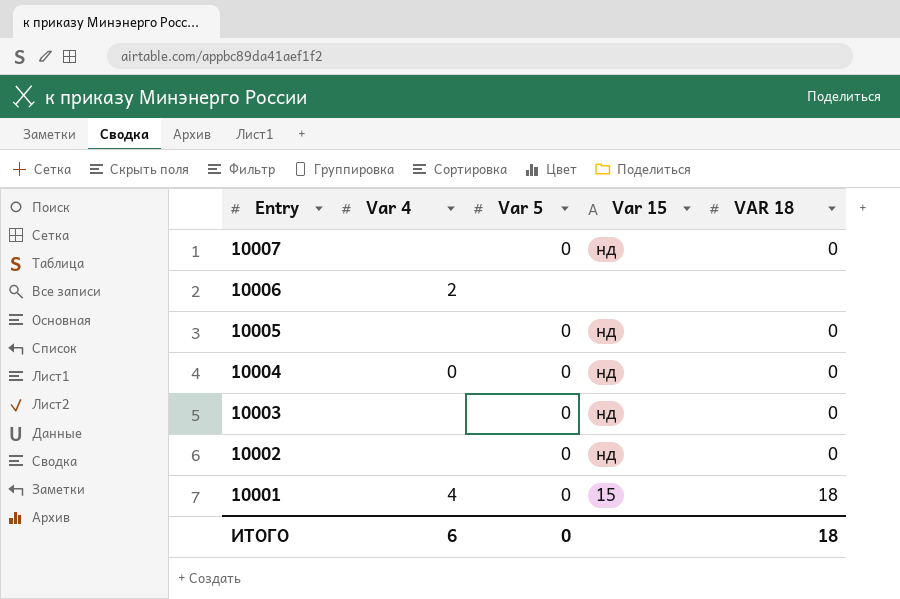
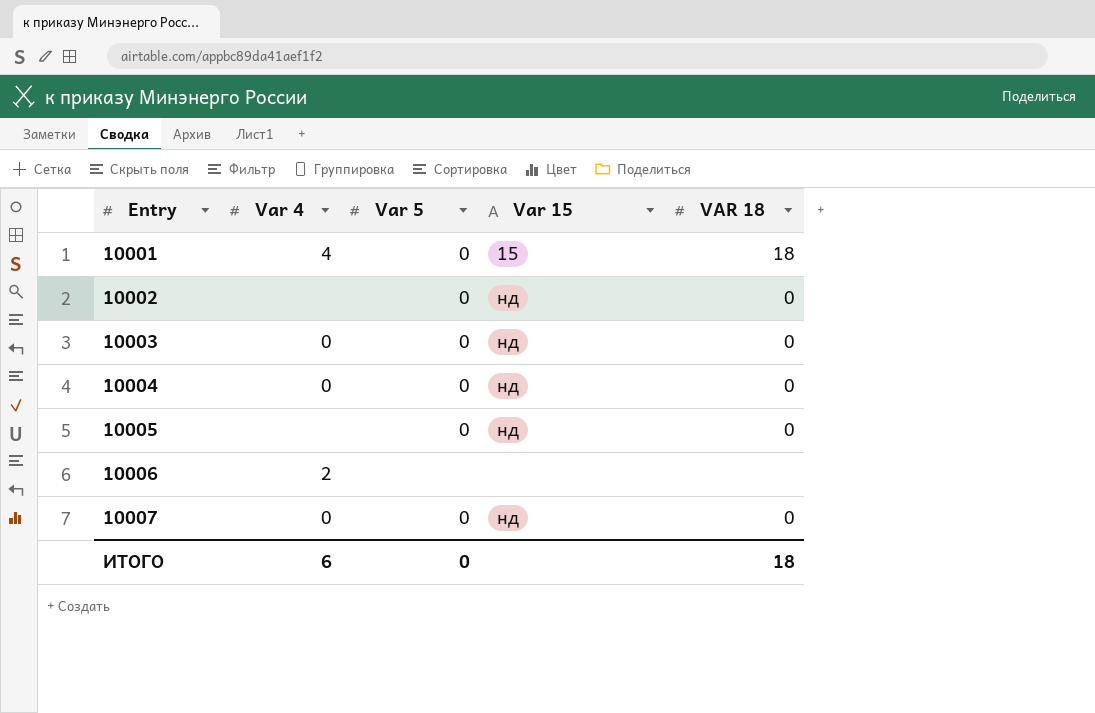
row order: Entry descending -> Entry ascending
10003 | Var 4: none -> 0
10007 | Var 4: none -> 0

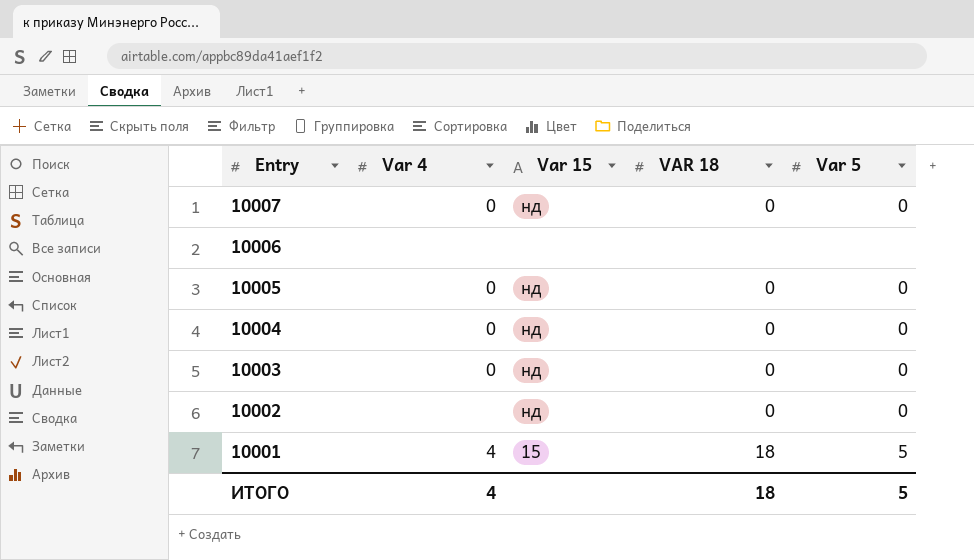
row order: Entry ascending -> Entry descending
column Var 5 | position: 3 -> 5
10006 | Var 4: 2 -> none
10005 | Var 4: none -> 0
10001 | Var 5: 0 -> 5
ИТОГО | Var 4: 6 -> 4
ИТОГО | Var 5: 0 -> 5

